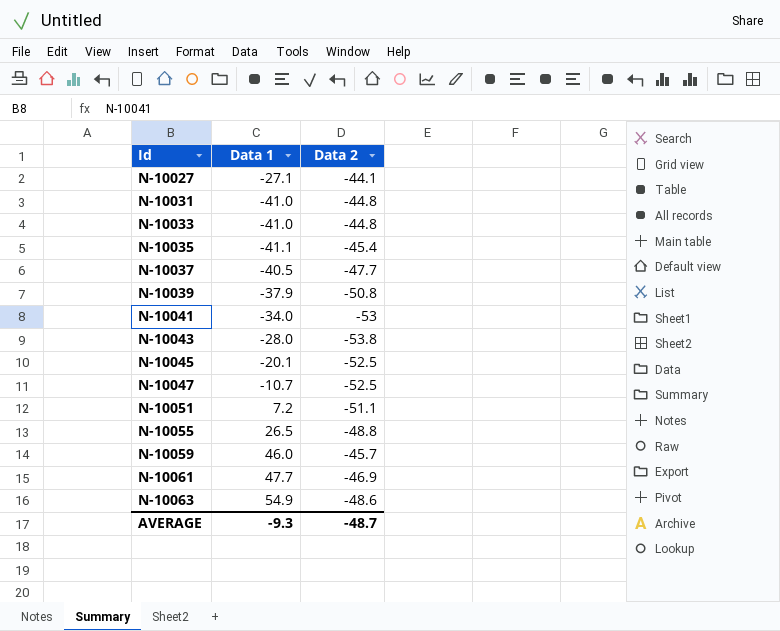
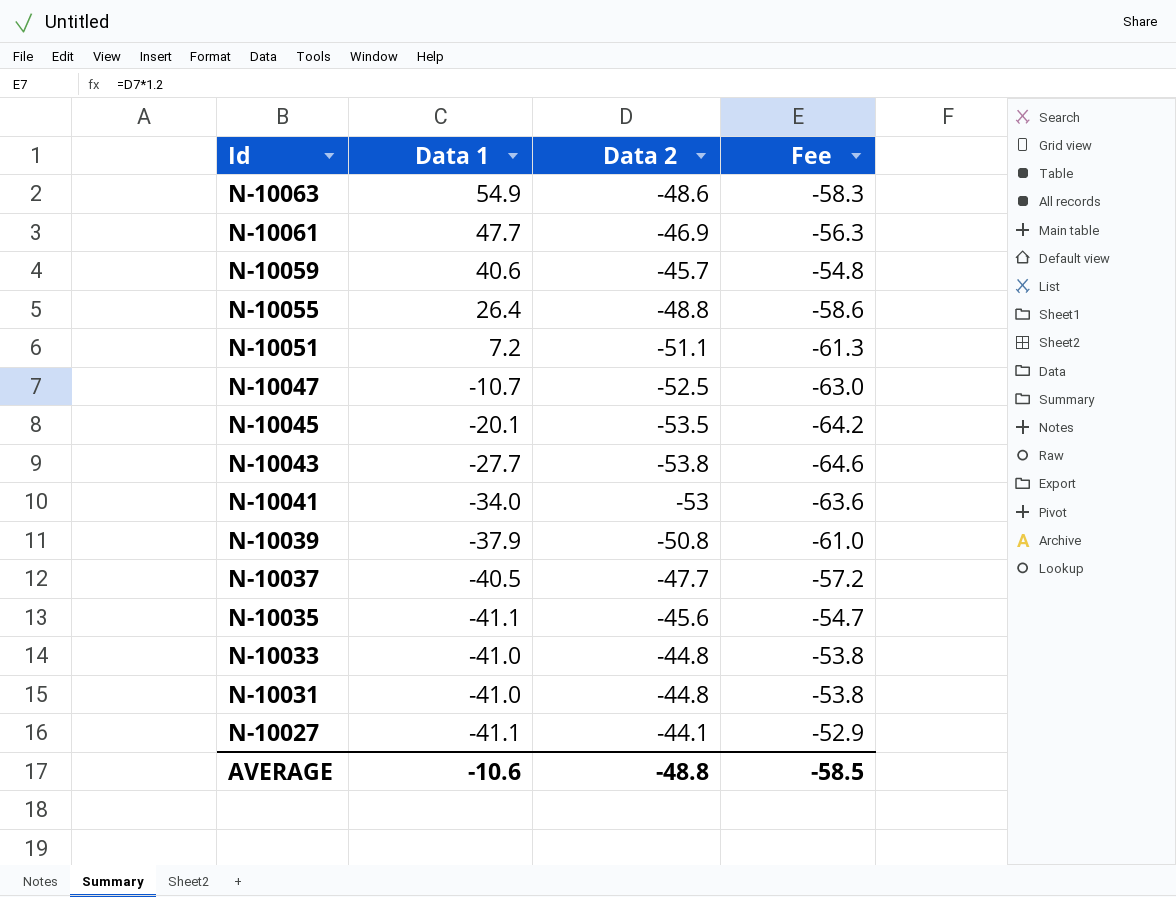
row order: Id ascending -> Id descending
column Fee | formula: none -> [Data 2] * 1.2
N-10059 | Data 1: 46.0 -> 40.6
N-10055 | Data 1: 26.5 -> 26.4
N-10045 | Data 2: -52.5 -> -53.5
N-10043 | Data 1: -28.0 -> -27.7
N-10035 | Data 2: -45.4 -> -45.6
N-10027 | Data 1: -27.1 -> -41.1
AVERAGE | Data 1: -9.3 -> -10.6
AVERAGE | Data 2: -48.7 -> -48.8

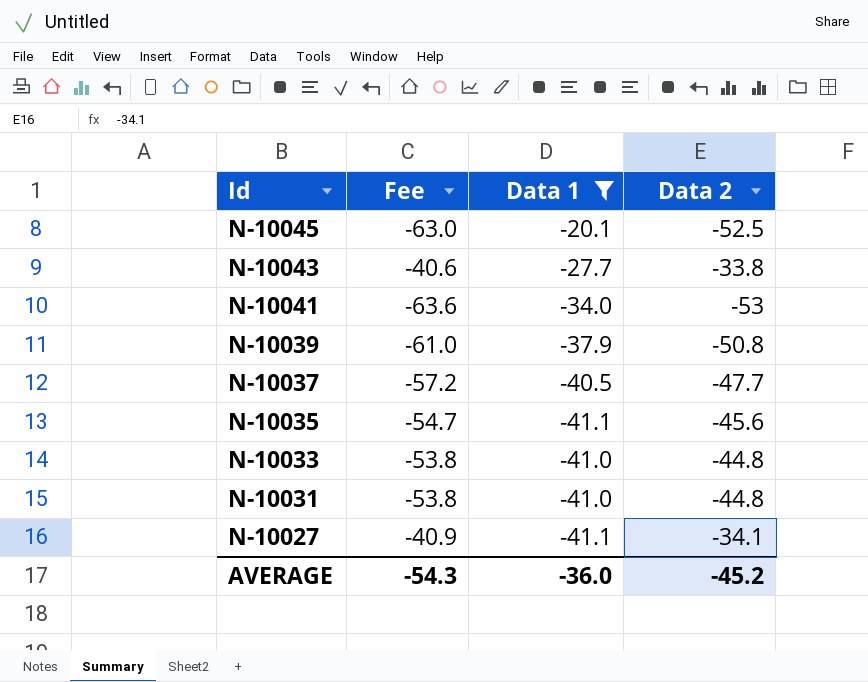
filter: none -> Data 1 <= -20.1
column Fee | position: 4 -> 2
N-10045 | Fee: -64.2 -> -63.0
N-10045 | Data 2: -53.5 -> -52.5
N-10043 | Fee: -64.6 -> -40.6
N-10043 | Data 2: -53.8 -> -33.8
N-10027 | Fee: -52.9 -> -40.9
N-10027 | Data 2: -44.1 -> -34.1
AVERAGE | Fee: -58.5 -> -54.3
AVERAGE | Data 1: -10.6 -> -36.0
AVERAGE | Data 2: -48.8 -> -45.2

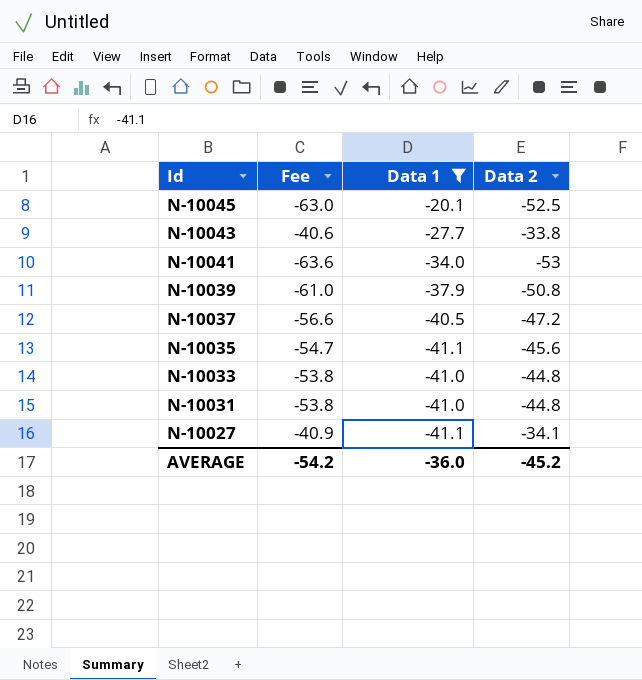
N-10037 | Fee: -57.2 -> -56.6
N-10037 | Data 2: -47.7 -> -47.2
AVERAGE | Fee: -54.3 -> -54.2

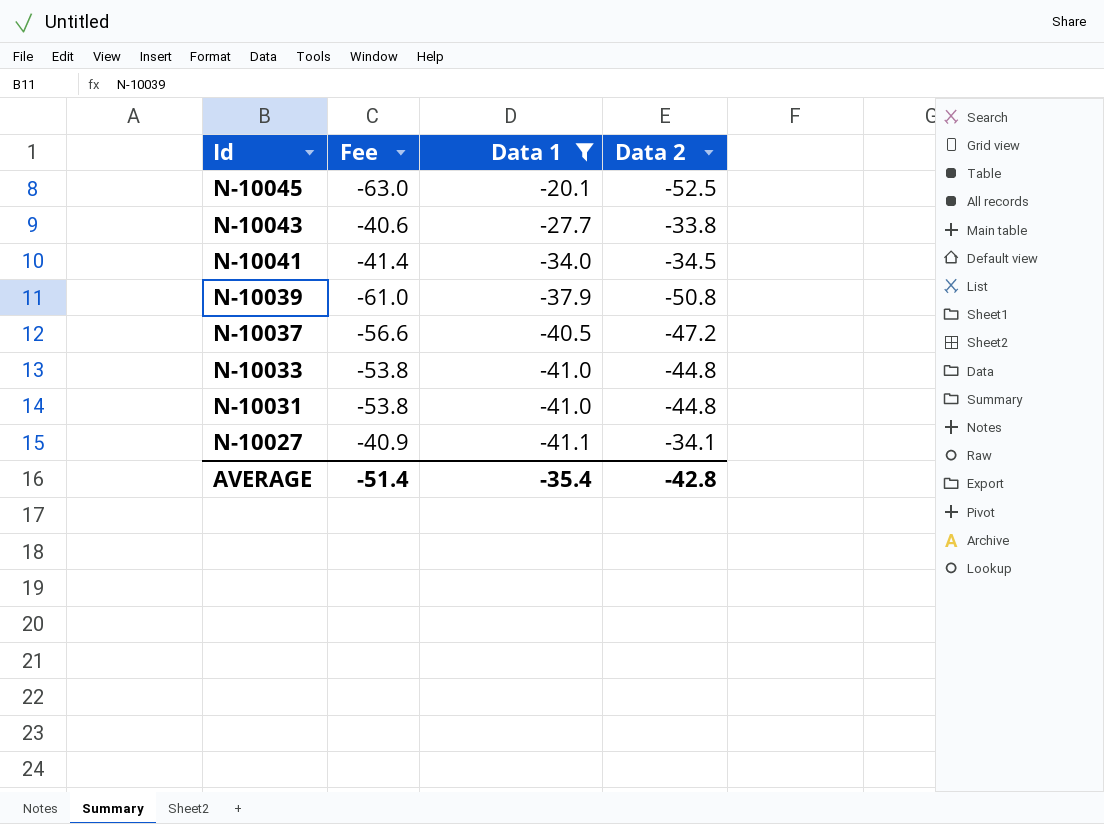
row N-10035: -54.7 | -41.1 | -45.6 -> none
N-10041 | Fee: -63.6 -> -41.4
N-10041 | Data 2: -53 -> -34.5
AVERAGE | Fee: -54.2 -> -51.4
AVERAGE | Data 1: -36.0 -> -35.4
AVERAGE | Data 2: -45.2 -> -42.8

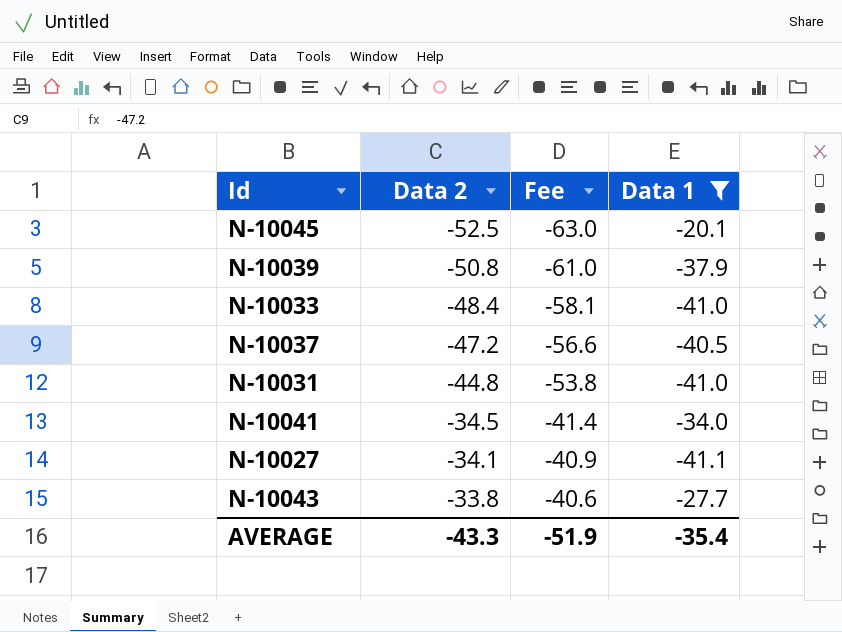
row order: Id descending -> Data 2 ascending
column Data 2 | position: 4 -> 2
N-10033 | Data 2: -44.8 -> -48.4
N-10033 | Fee: -53.8 -> -58.1
AVERAGE | Data 2: -42.8 -> -43.3
AVERAGE | Fee: -51.4 -> -51.9

